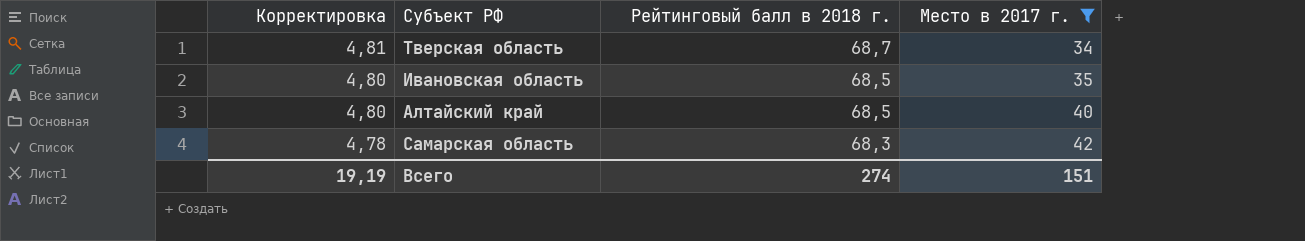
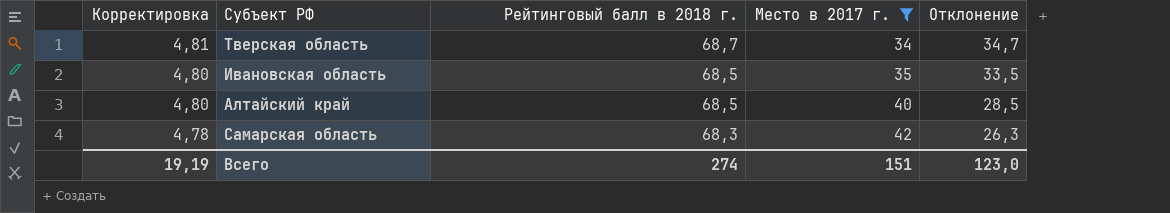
column Отклонение | formula: none -> [Рейтинговый балл в 2018 г.] - [Место в 2017 г.]

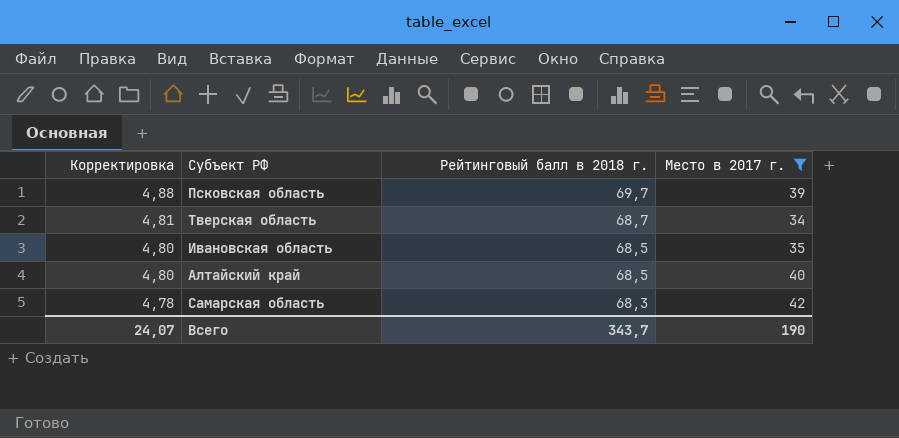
column Отклонение | formula: [Рейтинговый балл в 2018 г.] - [Место в 2017 г.] -> none
row Псковская область: none -> 4,88 | 69,7 | 39
Всего | Корректировка: 19,19 -> 24,07
Всего | Рейтинговый балл в 2018 г.: 274 -> 343,7
Всего | Место в 2017 г.: 151 -> 190

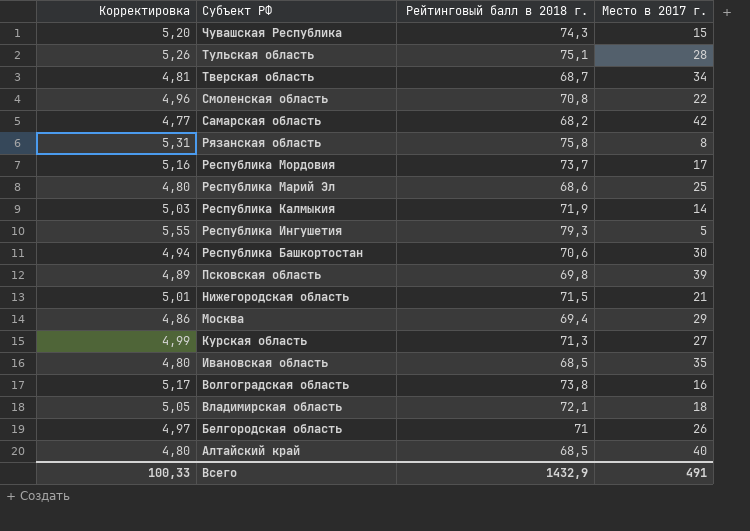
filter: Место в 2017 г. >= 34 -> none
row order: Корректировка descending -> Субъект РФ descending
Самарская область | Корректировка: 4,78 -> 4,77
Самарская область | Рейтинговый балл в 2018 г.: 68,3 -> 68,2
Псковская область | Корректировка: 4,88 -> 4,89
Псковская область | Рейтинговый балл в 2018 г.: 69,7 -> 69,8
Всего | Корректировка: 24,07 -> 100,33
Всего | Рейтинговый балл в 2018 г.: 343,7 -> 1432,9
Всего | Место в 2017 г.: 190 -> 491

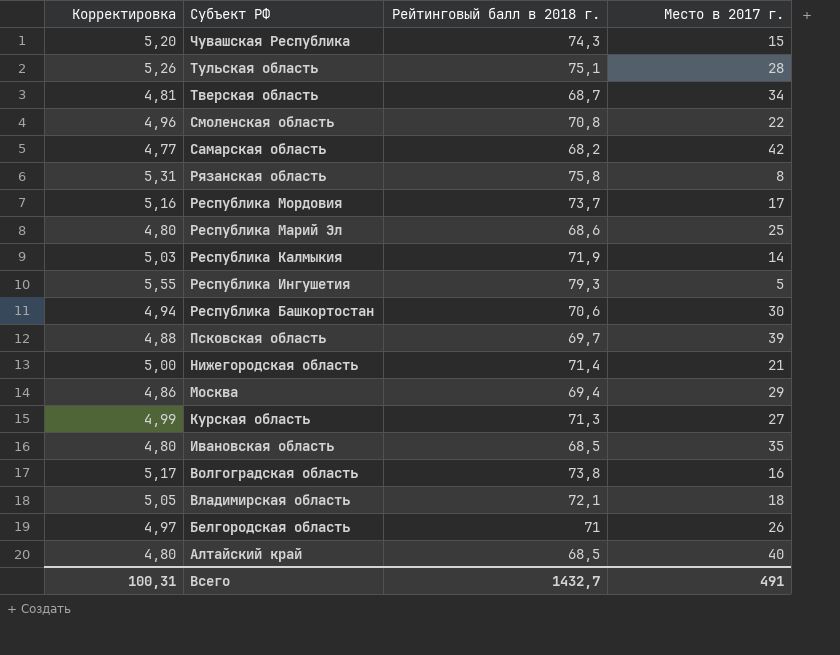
Псковская область | Корректировка: 4,89 -> 4,88
Псковская область | Рейтинговый балл в 2018 г.: 69,8 -> 69,7
Нижегородская область | Корректировка: 5,01 -> 5,00
Нижегородская область | Рейтинговый балл в 2018 г.: 71,5 -> 71,4
Всего | Корректировка: 100,33 -> 100,31
Всего | Рейтинговый балл в 2018 г.: 1432,9 -> 1432,7

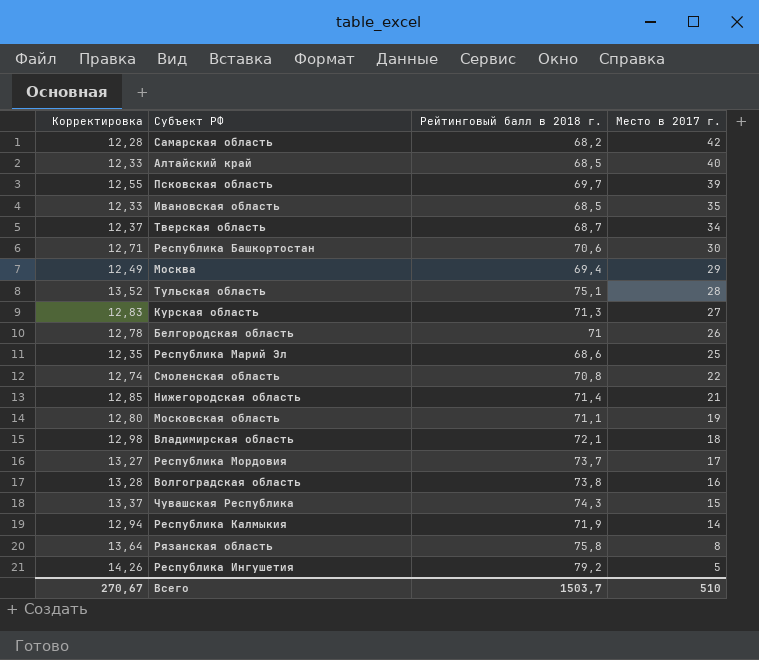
row order: Субъект РФ descending -> Место в 2017 г. descending
column Корректировка | formula: [Рейтинговый балл в 2018 г.] * 0,07 -> [Рейтинговый балл в 2018 г.] * 0,18
row Московская область: none -> 12,80 | 71,1 | 19
Республика Ингушетия | Рейтинговый балл в 2018 г.: 79,3 -> 79,2
Всего | Корректировка: 100,31 -> 270,67
Всего | Рейтинговый балл в 2018 г.: 1432,7 -> 1503,7
Всего | Место в 2017 г.: 491 -> 510

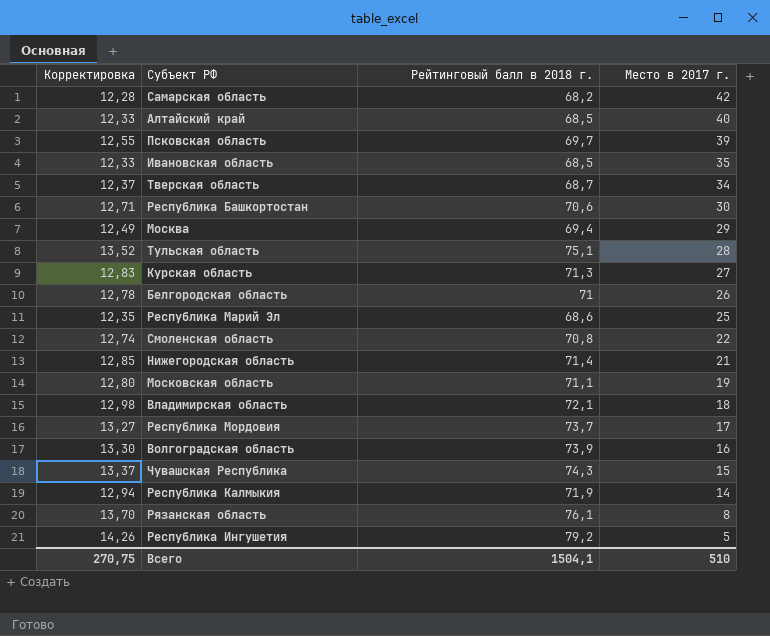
Волгоградская область | Корректировка: 13,28 -> 13,30
Волгоградская область | Рейтинговый балл в 2018 г.: 73,8 -> 73,9
Рязанская область | Корректировка: 13,64 -> 13,70
Рязанская область | Рейтинговый балл в 2018 г.: 75,8 -> 76,1
Всего | Корректировка: 270,67 -> 270,75
Всего | Рейтинговый балл в 2018 г.: 1503,7 -> 1504,1

